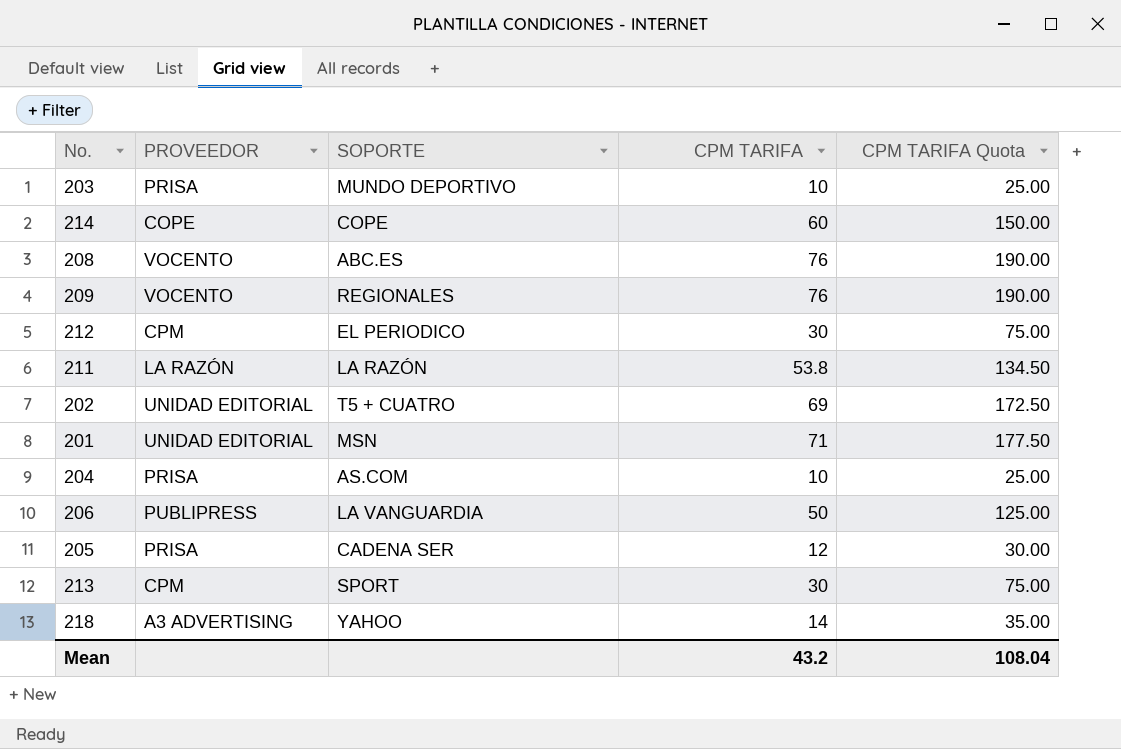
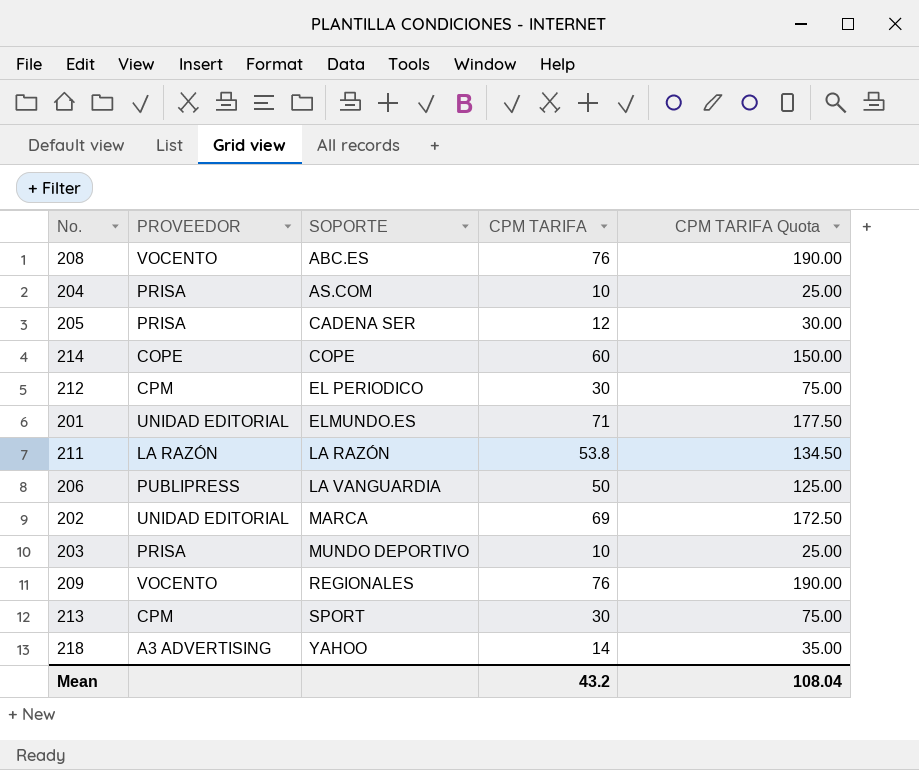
row order: none -> SOPORTE ascending
201 | SOPORTE: MSN -> ELMUNDO.ES
202 | SOPORTE: T5 + CUATRO -> MARCA

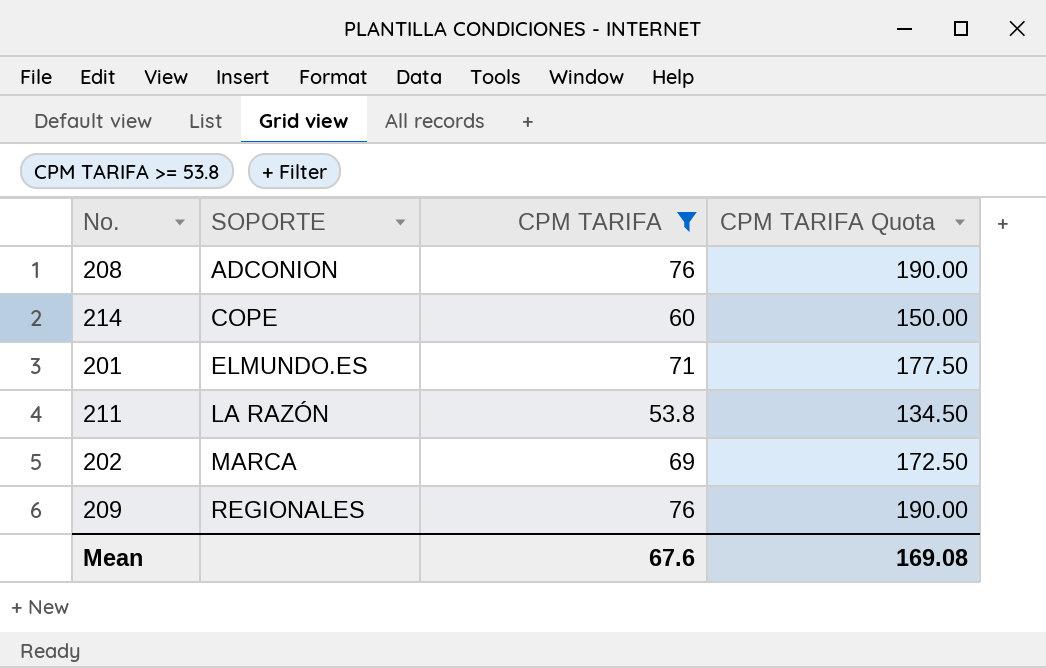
filter: none -> CPM TARIFA >= 53.8
column PROVEEDOR | position: 2 -> none
208 | SOPORTE: ABC.ES -> ADCONION
Mean | CPM TARIFA: 43.2 -> 67.6
Mean | CPM TARIFA Quota: 108.04 -> 169.08

